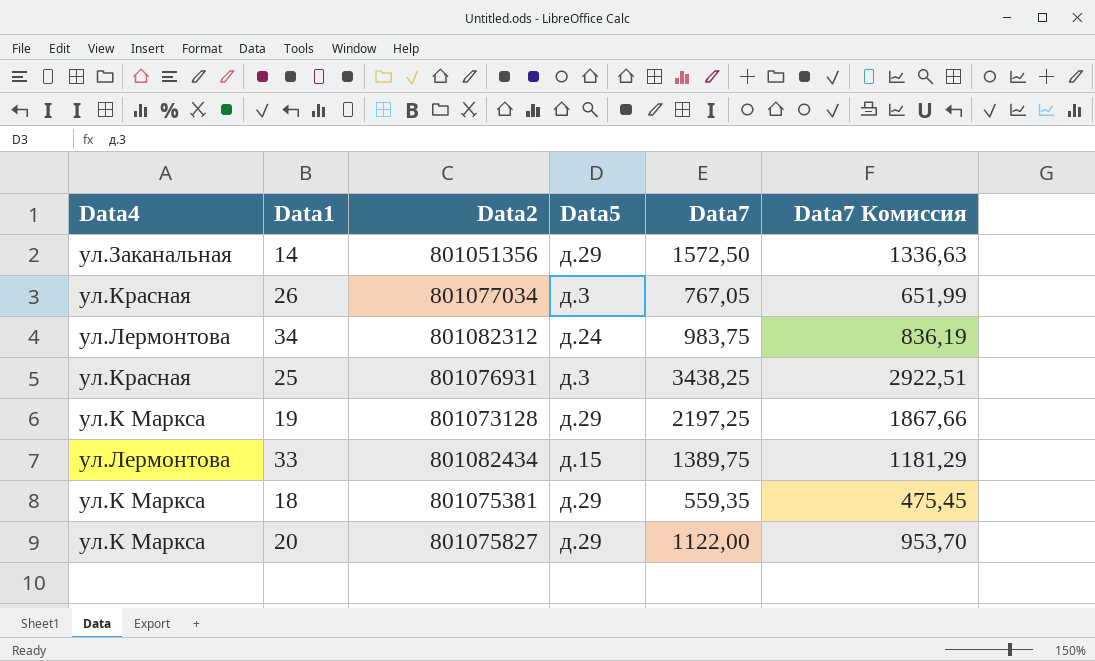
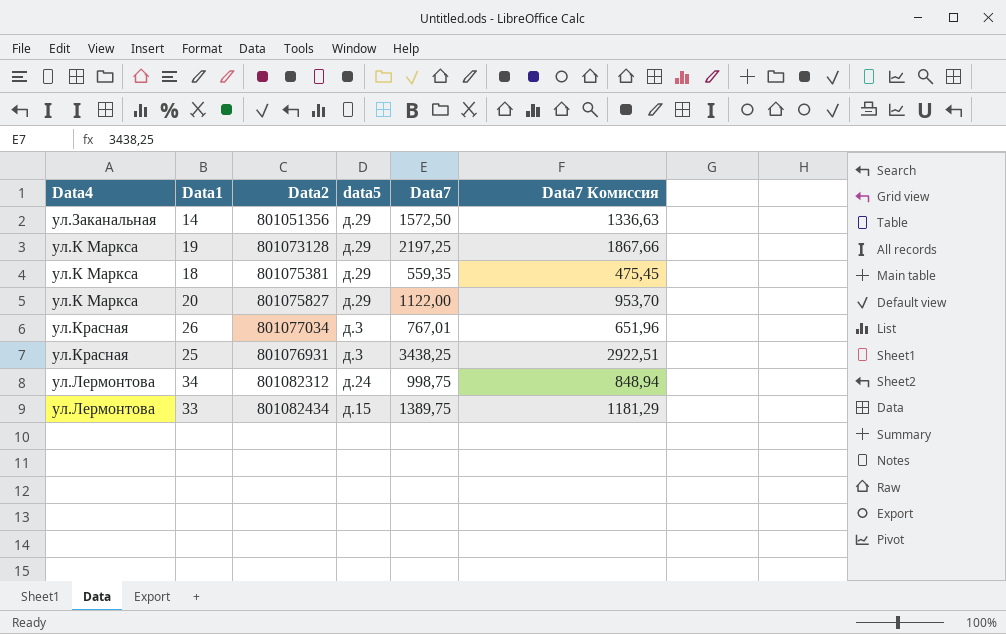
row order: none -> Data4 ascending
column name: Data5 -> data5
26 | Data7: 767,05 -> 767,01
26 | Data7 Комиссия: 651,99 -> 651,96
34 | Data7: 983,75 -> 998,75
34 | Data7 Комиссия: 836,19 -> 848,94

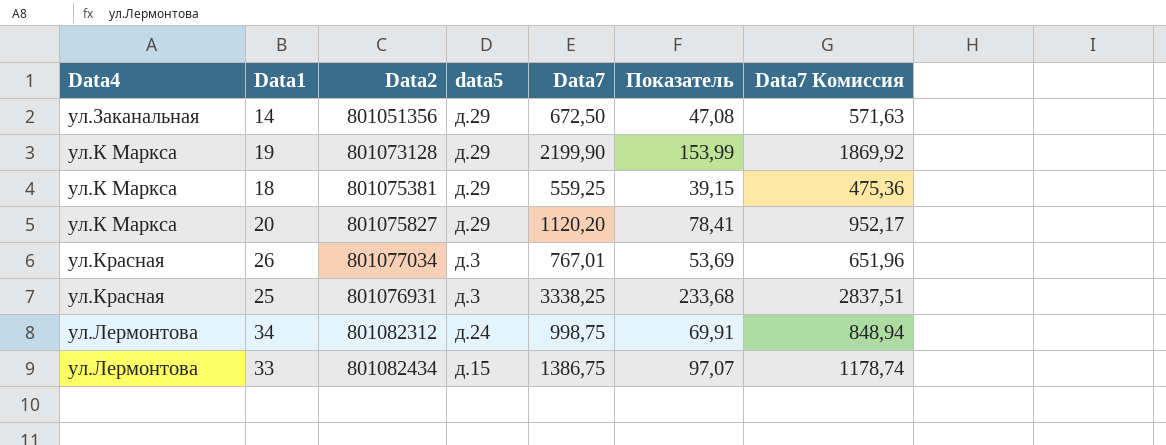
column Показатель | formula: none -> [Data7] * 0,07
14 | Data7: 1572,50 -> 672,50
14 | Data7 Комиссия: 1336,63 -> 571,63
19 | Data7: 2197,25 -> 2199,90
19 | Data7 Комиссия: 1867,66 -> 1869,92
18 | Data7: 559,35 -> 559,25
18 | Data7 Комиссия: 475,45 -> 475,36
20 | Data7: 1122,00 -> 1120,20
20 | Data7 Комиссия: 953,70 -> 952,17
25 | Data7: 3438,25 -> 3338,25
25 | Data7 Комиссия: 2922,51 -> 2837,51
33 | Data7: 1389,75 -> 1386,75
33 | Data7 Комиссия: 1181,29 -> 1178,74

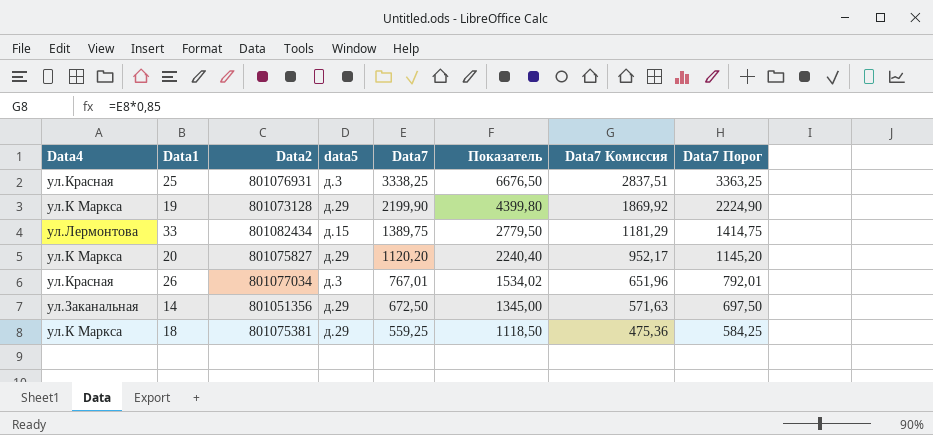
row order: Data4 ascending -> Data7 descending
column Показатель | formula: [Data7] * 0,07 -> [Data7] * 2
column Data7 Порог | formula: none -> [Data7] + 25
row 34: ул.Лермонтова | 801082312 | д.24 | 998,75 | 69,91 | 848,94 -> none
33 | Data7: 1386,75 -> 1389,75
33 | Data7 Комиссия: 1178,74 -> 1181,29

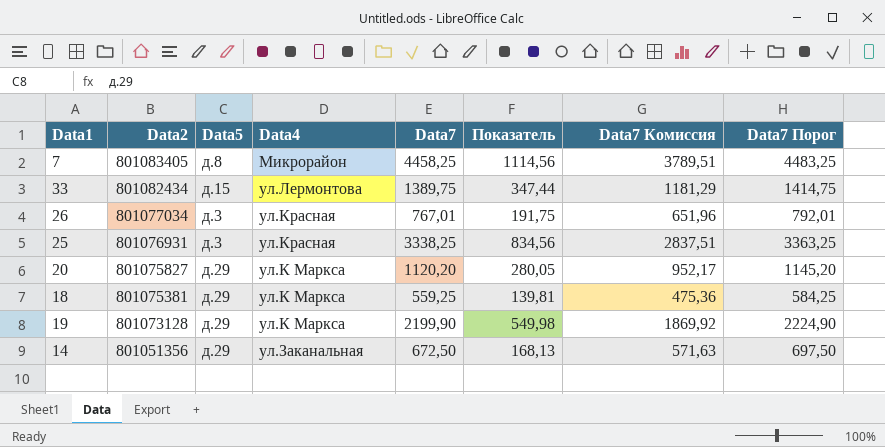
row order: Data7 descending -> Data2 descending
column name: data5 -> Data5
column Data4 | position: 1 -> 4
column Показатель | formula: [Data7] * 2 -> [Data7] * 0,25
row 7: none -> 801083405 | д.8 | Микрорайон | 4458,25 | 1114,56 | 3789,51 | 4483,25

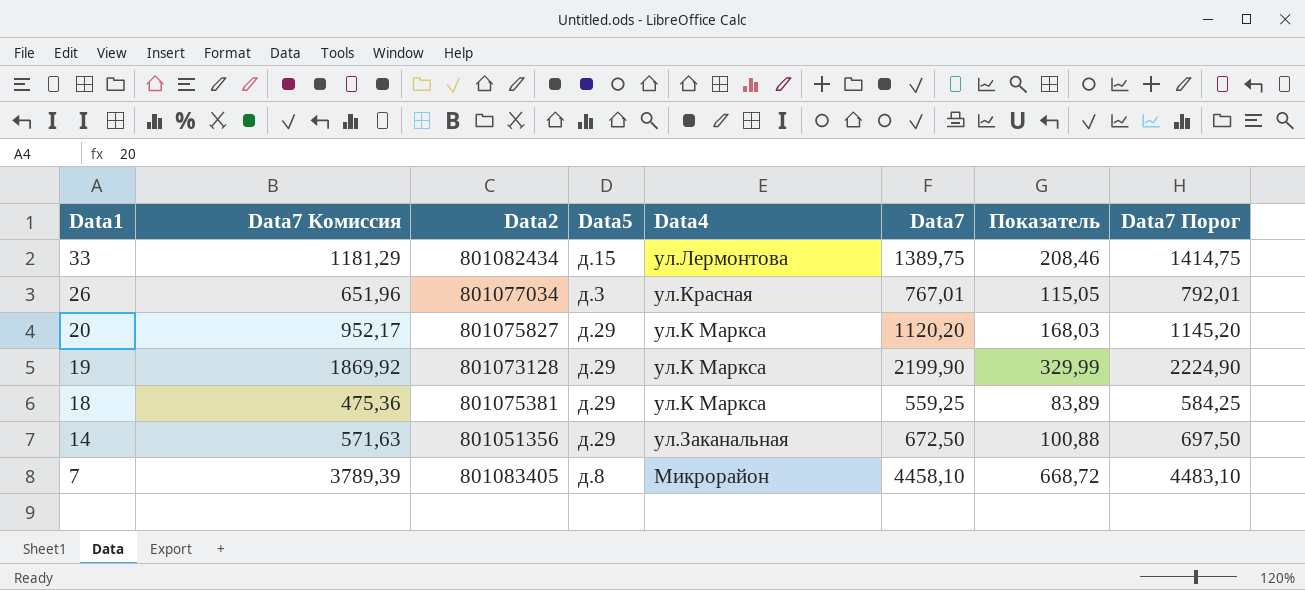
row order: Data2 descending -> Data1 descending
column Data7 Комиссия | position: 7 -> 2
column Показатель | formula: [Data7] * 0,25 -> [Data7] * 0,15
row 25: 801076931 | д.3 | ул.Красная | 3338,25 | 834,56 | 2837,51 | 3363,25 -> none
7 | Data7 Комиссия: 3789,51 -> 3789,39
7 | Data7: 4458,25 -> 4458,10
7 | Data7 Порог: 4483,25 -> 4483,10

